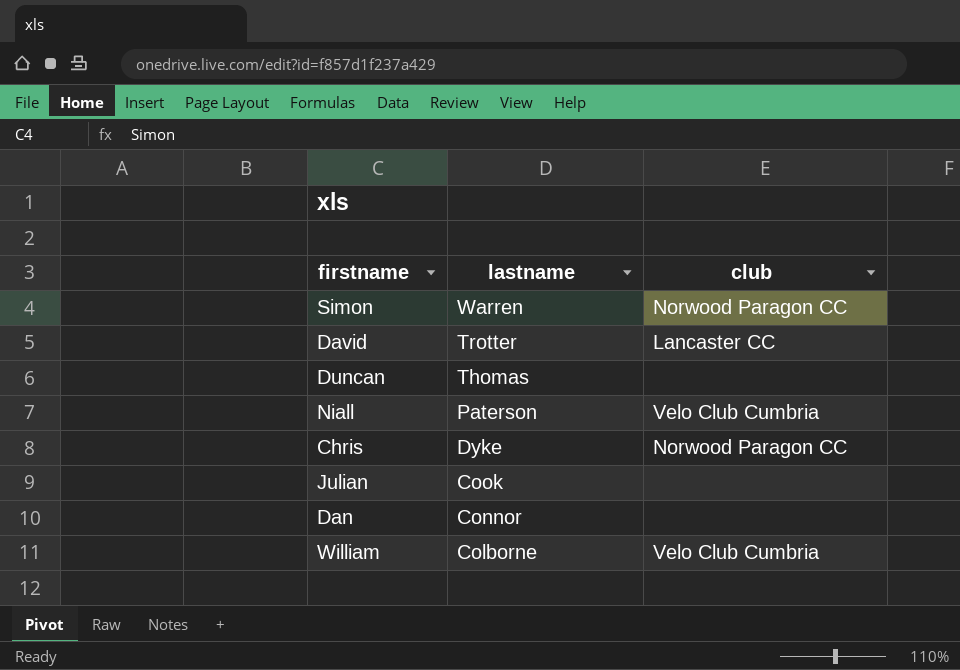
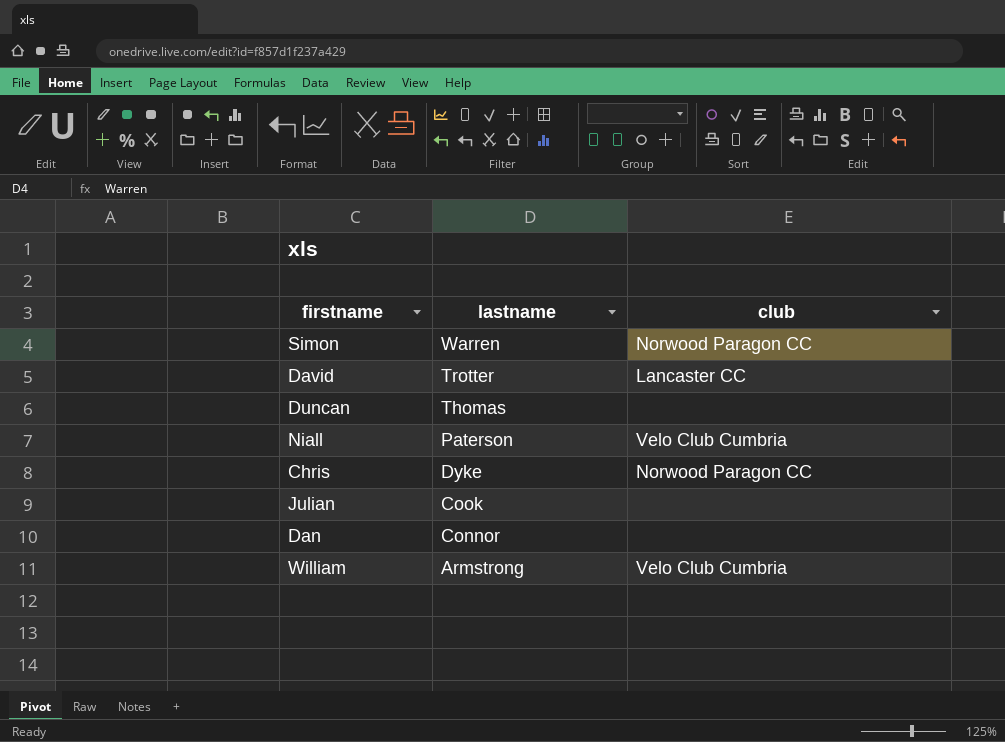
William | lastname: Colborne -> Armstrong

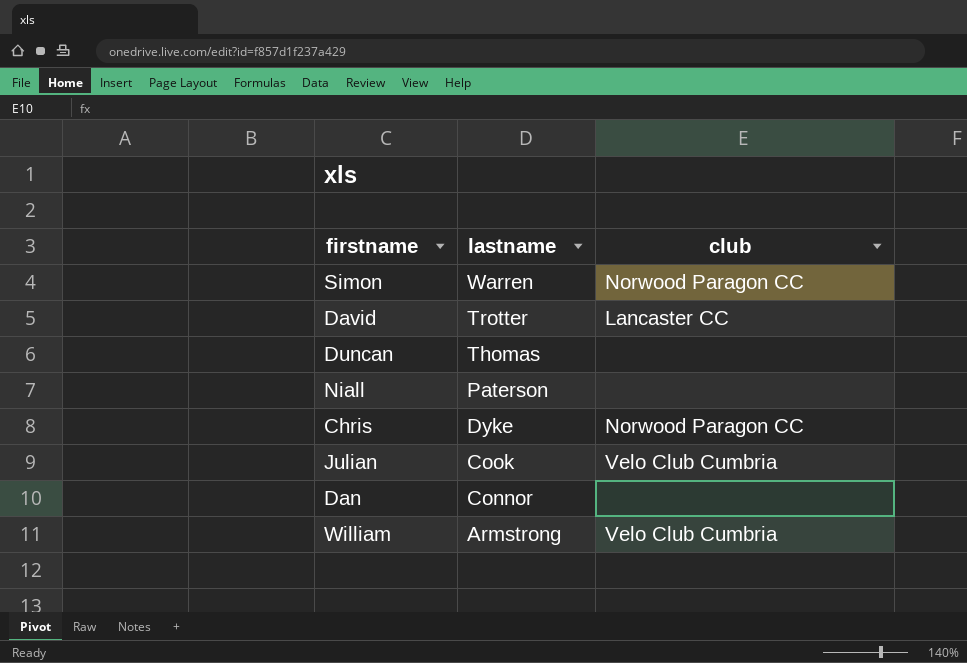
Niall | club: Velo Club Cumbria -> none
Julian | club: none -> Velo Club Cumbria

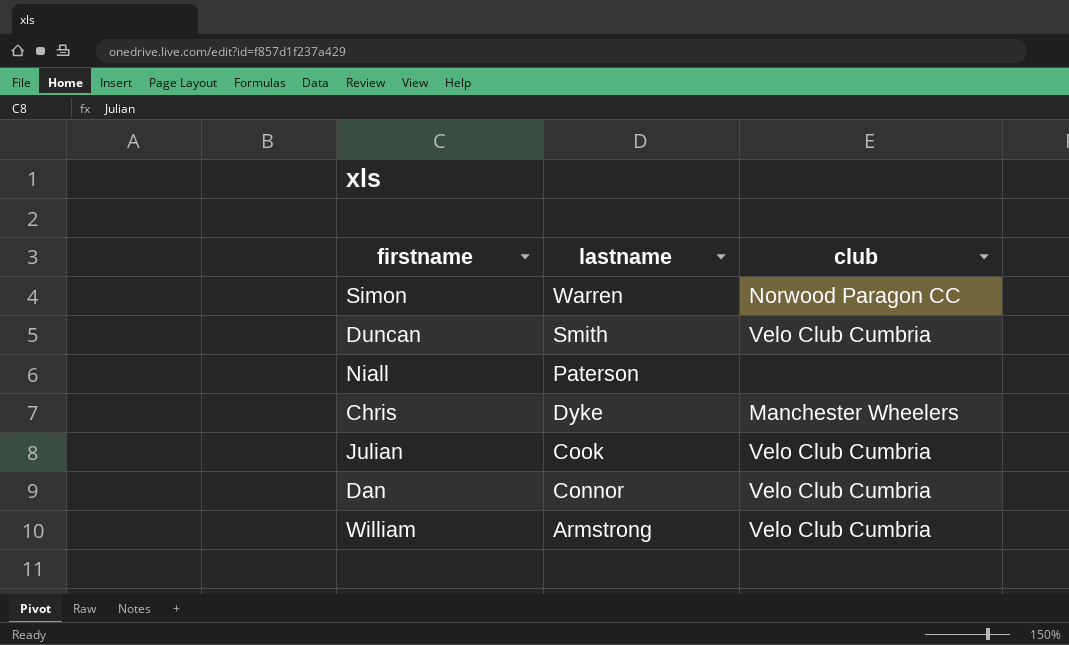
row David: Trotter | Lancaster CC -> none
Duncan | lastname: Thomas -> Smith
Duncan | club: none -> Velo Club Cumbria
Chris | club: Norwood Paragon CC -> Manchester Wheelers
Dan | club: none -> Velo Club Cumbria

